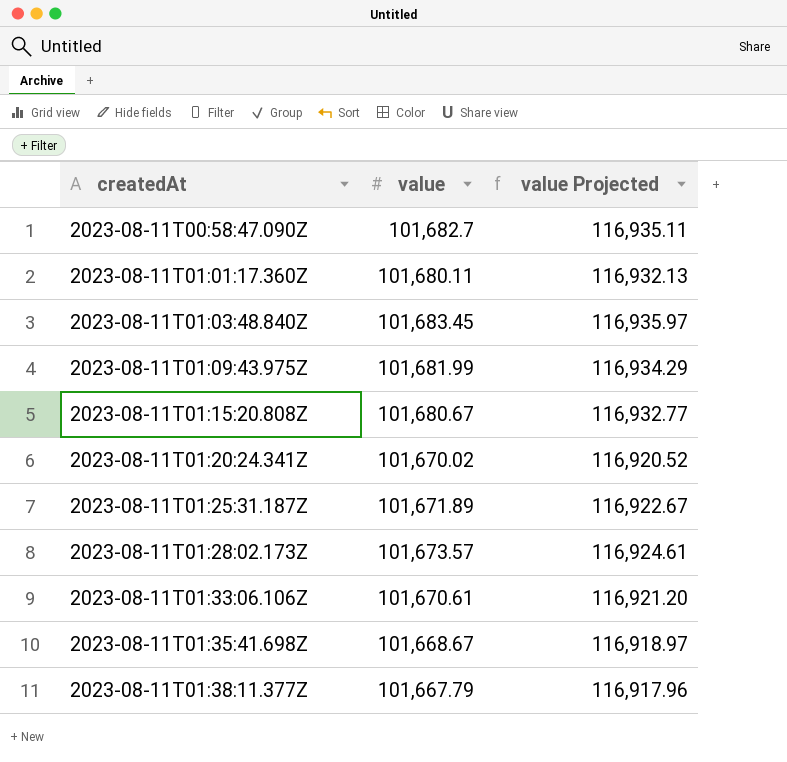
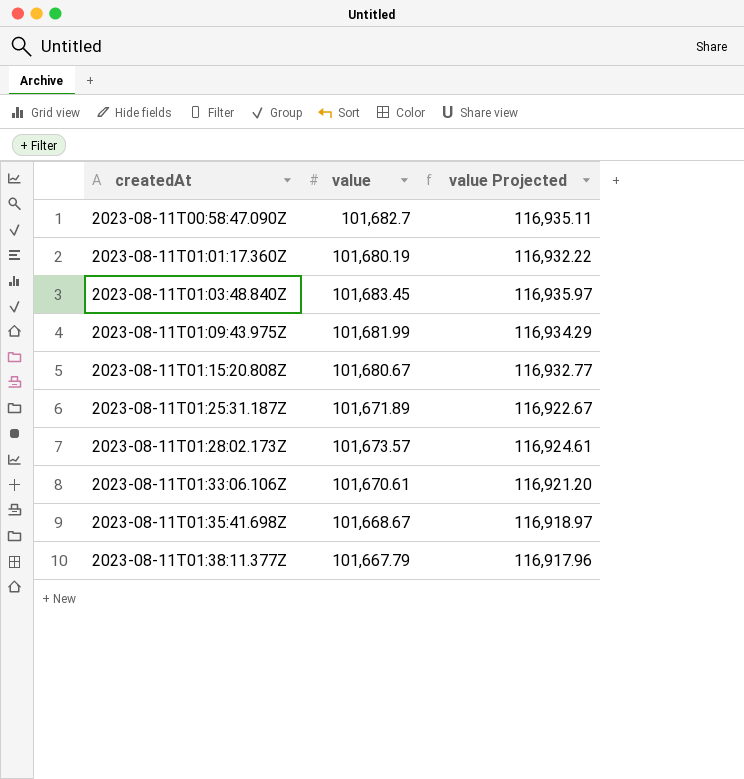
row 2023-08-11T01:20:24.341Z: 101,670.02 | 116,920.52 -> none
2023-08-11T01:01:17.360Z | value: 101,680.11 -> 101,680.19
2023-08-11T01:01:17.360Z | value Projected: 116,932.13 -> 116,932.22

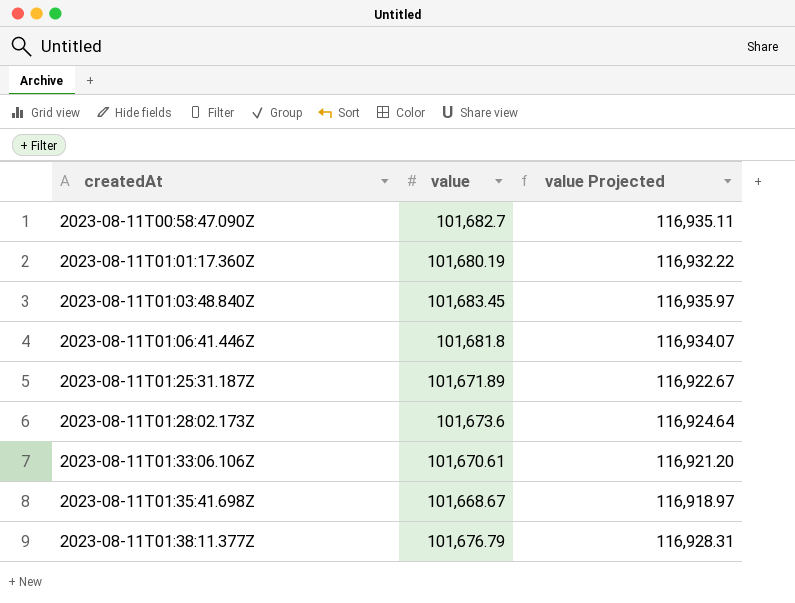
row 2023-08-11T01:09:43.975Z: 101,681.99 | 116,934.29 -> none
row 2023-08-11T01:15:20.808Z: 101,680.67 | 116,932.77 -> none
row 2023-08-11T01:06:41.446Z: none -> 101,681.8 | 116,934.07
2023-08-11T01:28:02.173Z | value: 101,673.57 -> 101,673.6
2023-08-11T01:28:02.173Z | value Projected: 116,924.61 -> 116,924.64
2023-08-11T01:38:11.377Z | value: 101,667.79 -> 101,676.79
2023-08-11T01:38:11.377Z | value Projected: 116,917.96 -> 116,928.31

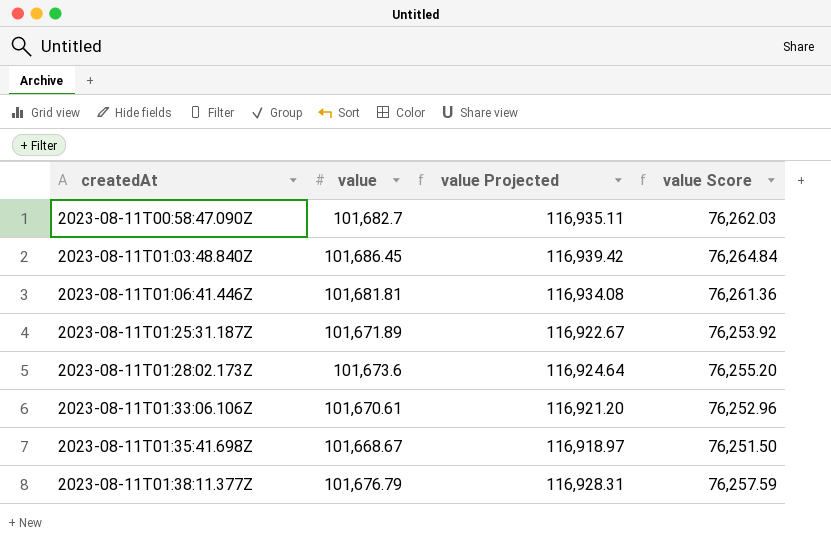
column value Score | formula: none -> [value] * 0.75
row 2023-08-11T01:01:17.360Z: 101,680.19 | 116,932.22 -> none
2023-08-11T01:03:48.840Z | value: 101,683.45 -> 101,686.45
2023-08-11T01:03:48.840Z | value Projected: 116,935.97 -> 116,939.42
2023-08-11T01:06:41.446Z | value: 101,681.8 -> 101,681.81
2023-08-11T01:06:41.446Z | value Projected: 116,934.07 -> 116,934.08

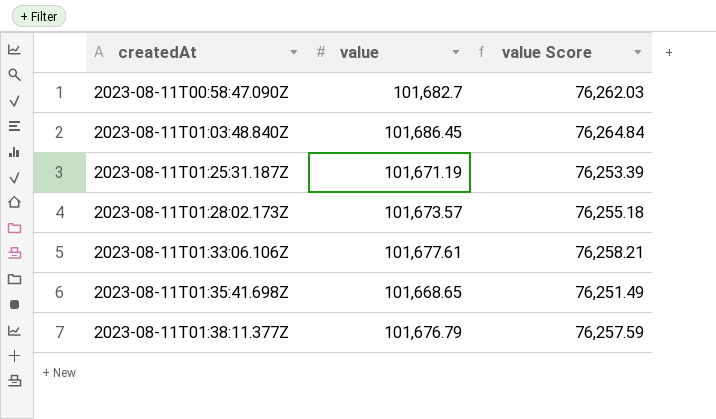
column value Projected | formula: [value] * 1.15 -> none
row 2023-08-11T01:06:41.446Z: 101,681.81 | 116,934.08 | 76,261.36 -> none
2023-08-11T01:25:31.187Z | value: 101,671.89 -> 101,671.19
2023-08-11T01:25:31.187Z | value Score: 76,253.92 -> 76,253.39
2023-08-11T01:28:02.173Z | value: 101,673.6 -> 101,673.57
2023-08-11T01:28:02.173Z | value Score: 76,255.20 -> 76,255.18
2023-08-11T01:33:06.106Z | value: 101,670.61 -> 101,677.61
2023-08-11T01:33:06.106Z | value Score: 76,252.96 -> 76,258.21
2023-08-11T01:35:41.698Z | value: 101,668.67 -> 101,668.65
2023-08-11T01:35:41.698Z | value Score: 76,251.50 -> 76,251.49

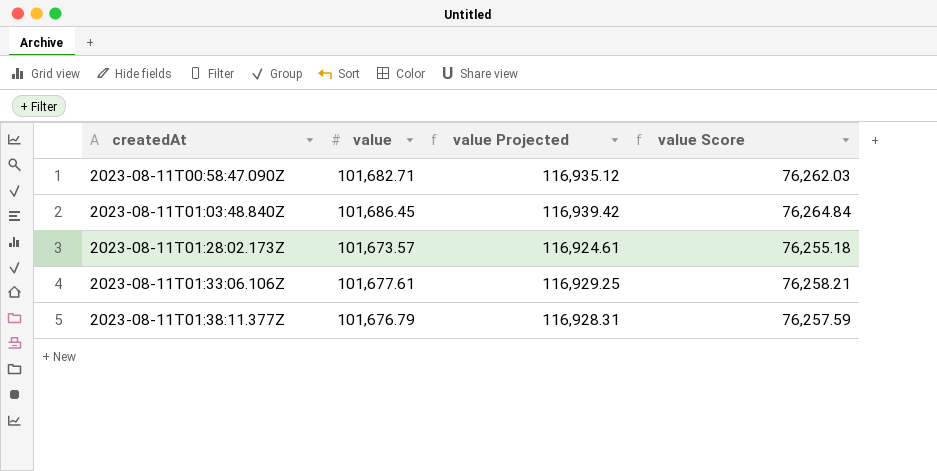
column value Projected | formula: none -> [value] * 1.15
row 2023-08-11T01:25:31.187Z: 101,671.19 | 76,253.39 -> none
row 2023-08-11T01:35:41.698Z: 101,668.65 | 76,251.49 -> none
2023-08-11T00:58:47.090Z | value: 101,682.7 -> 101,682.71

